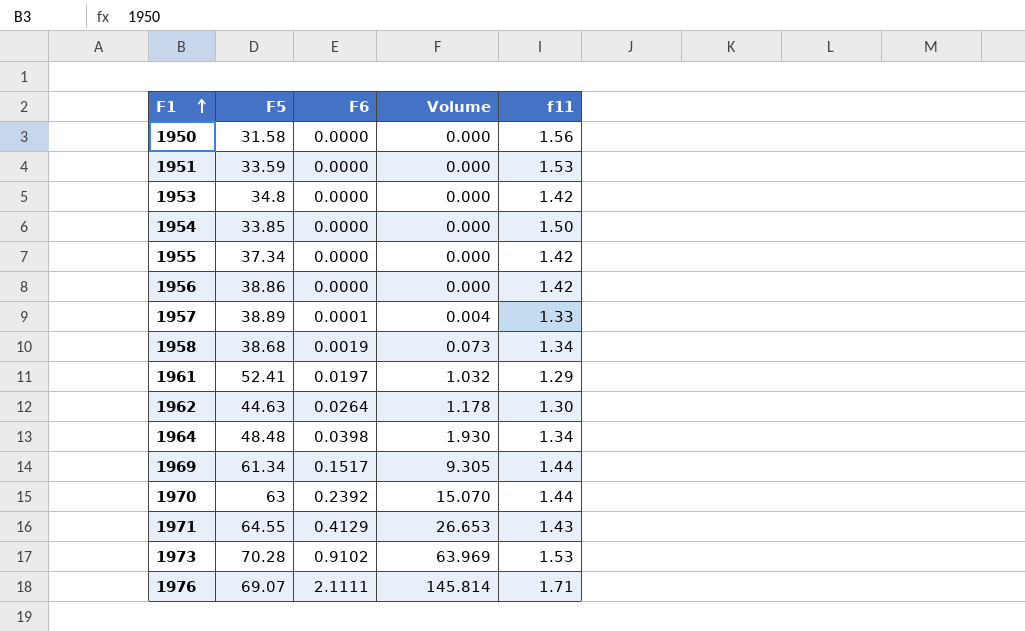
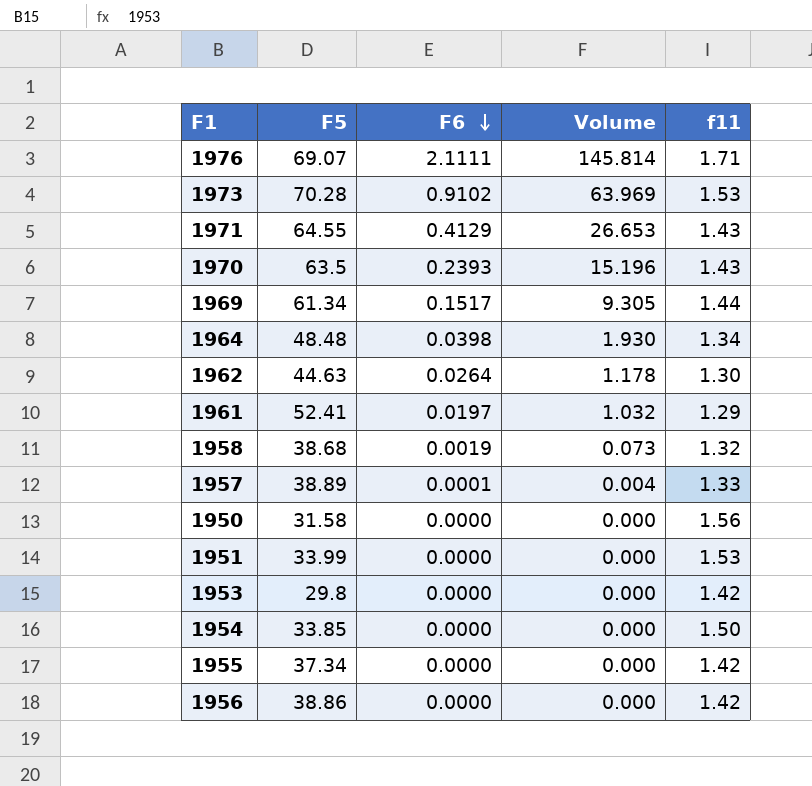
row order: F1 ascending -> F6 descending
1970 | F5: 63 -> 63.5
1970 | F6: 0.2392 -> 0.2393
1970 | Volume: 15.070 -> 15.196
1970 | f11: 1.44 -> 1.43
1958 | f11: 1.34 -> 1.32
1951 | F5: 33.59 -> 33.99
1953 | F5: 34.8 -> 29.8

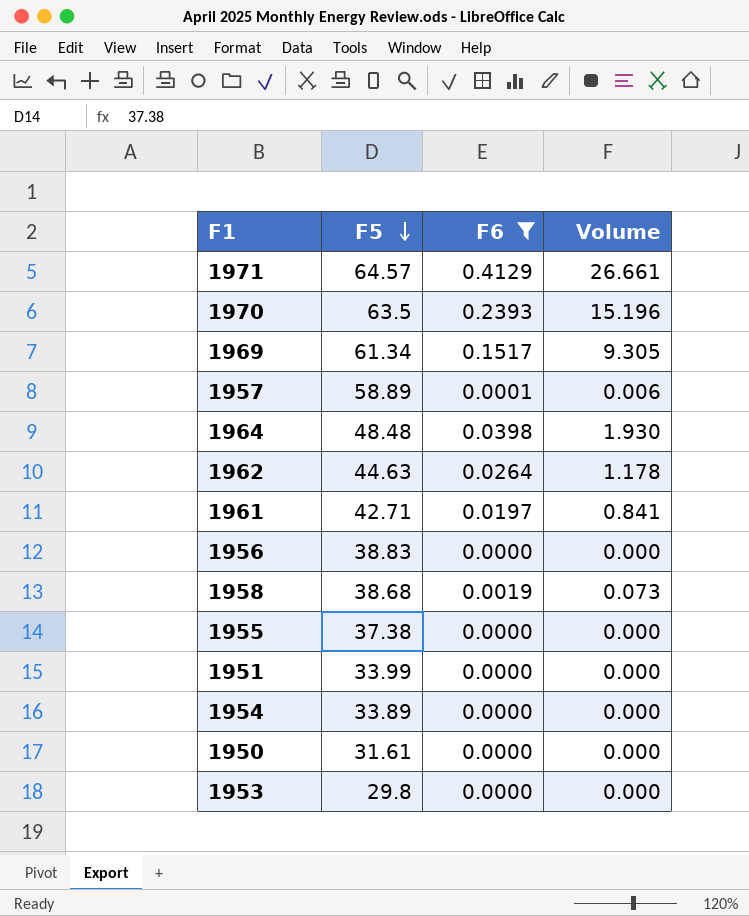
filter: none -> F6 <= 0.4129
row order: F6 descending -> F5 descending
column f11 | position: 5 -> none
1971 | F5: 64.55 -> 64.57
1971 | Volume: 26.653 -> 26.661
1957 | F5: 38.89 -> 58.89
1957 | Volume: 0.004 -> 0.006
1961 | F5: 52.41 -> 42.71
1961 | Volume: 1.032 -> 0.841
1956 | F5: 38.86 -> 38.83
1955 | F5: 37.34 -> 37.38
1954 | F5: 33.85 -> 33.89
1950 | F5: 31.58 -> 31.61

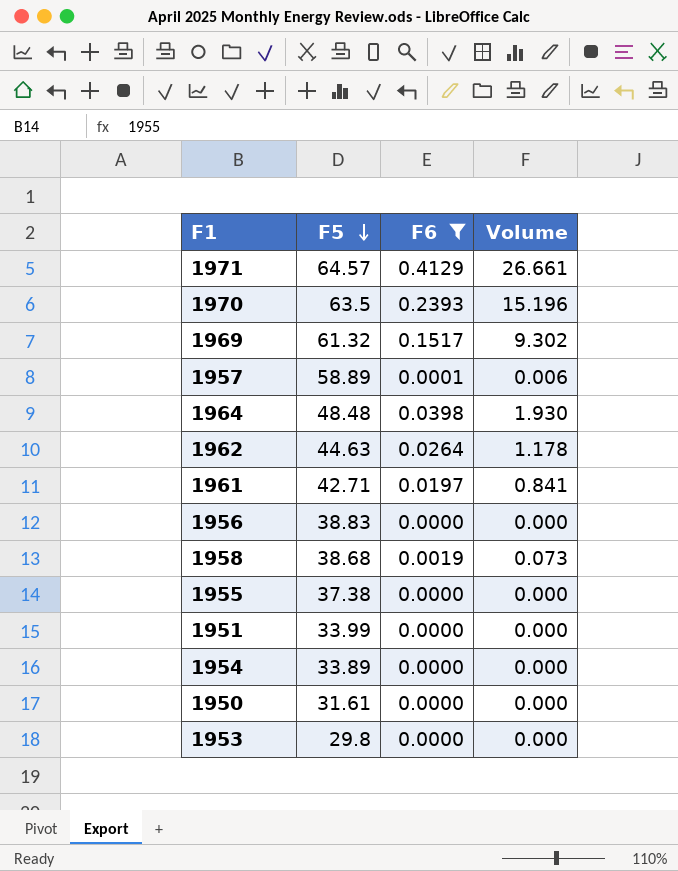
1969 | F5: 61.34 -> 61.32
1969 | Volume: 9.305 -> 9.302

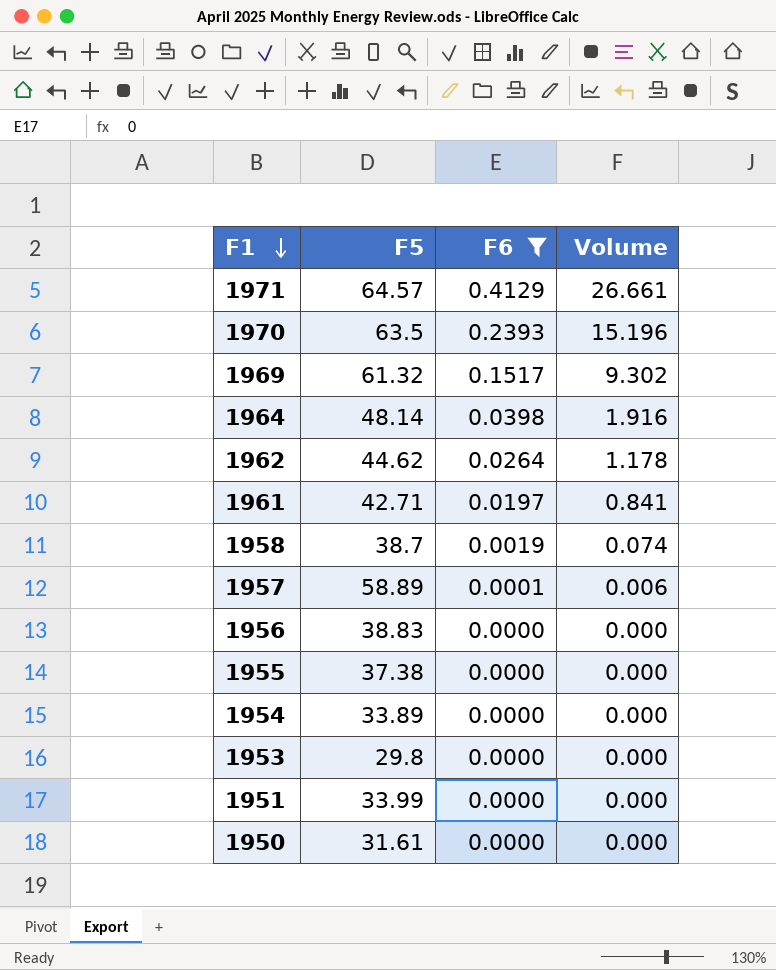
row order: F5 descending -> F1 descending
1964 | F5: 48.48 -> 48.14
1964 | Volume: 1.930 -> 1.916
1962 | F5: 44.63 -> 44.62
1958 | F5: 38.68 -> 38.7
1958 | Volume: 0.073 -> 0.074

